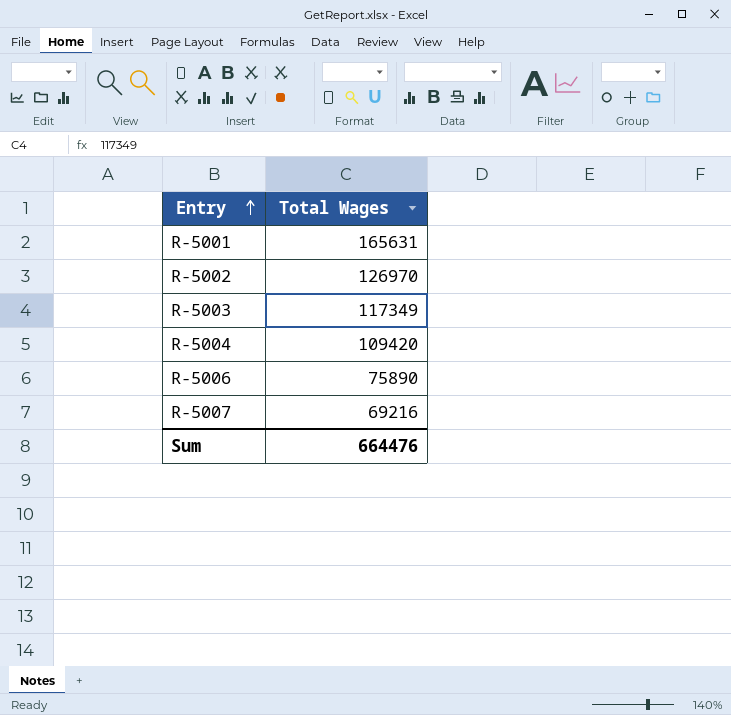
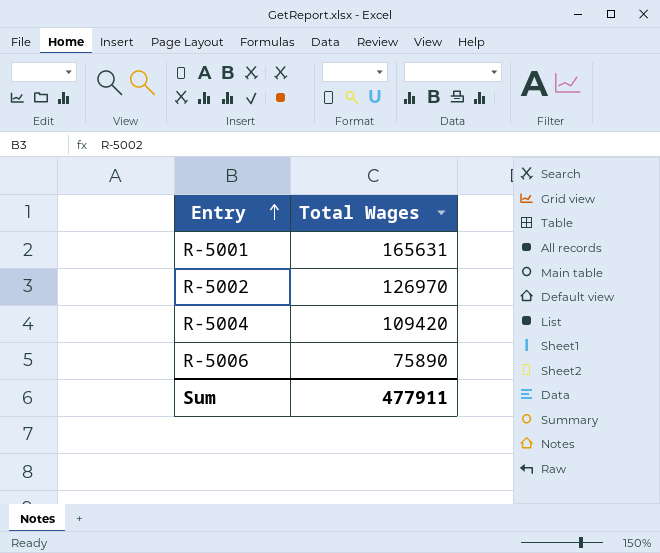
row R-5003: 117349 -> none
row R-5007: 69216 -> none
Sum | Total Wages: 664476 -> 477911

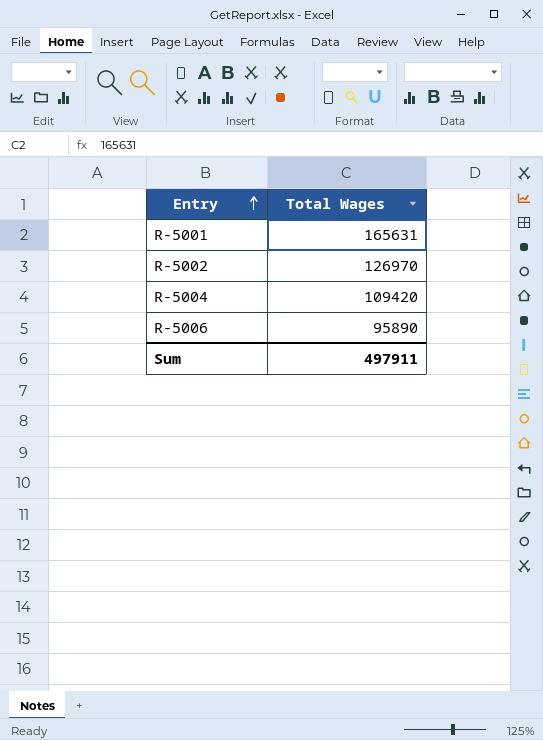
R-5006 | Total Wages: 75890 -> 95890
Sum | Total Wages: 477911 -> 497911

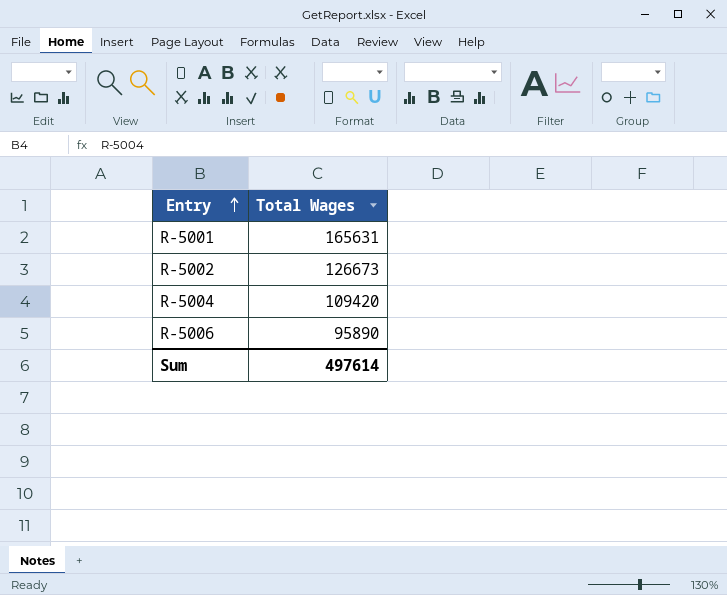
R-5002 | Total Wages: 126970 -> 126673
Sum | Total Wages: 497911 -> 497614

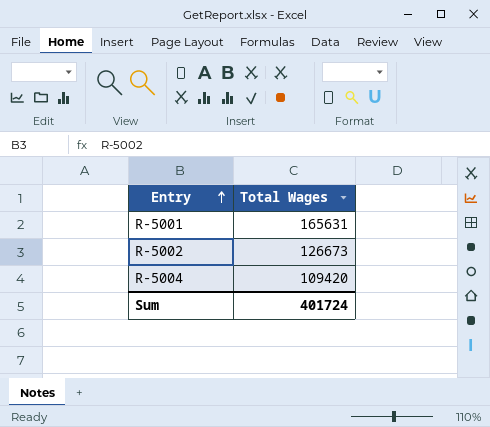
row R-5006: 95890 -> none
Sum | Total Wages: 497614 -> 401724

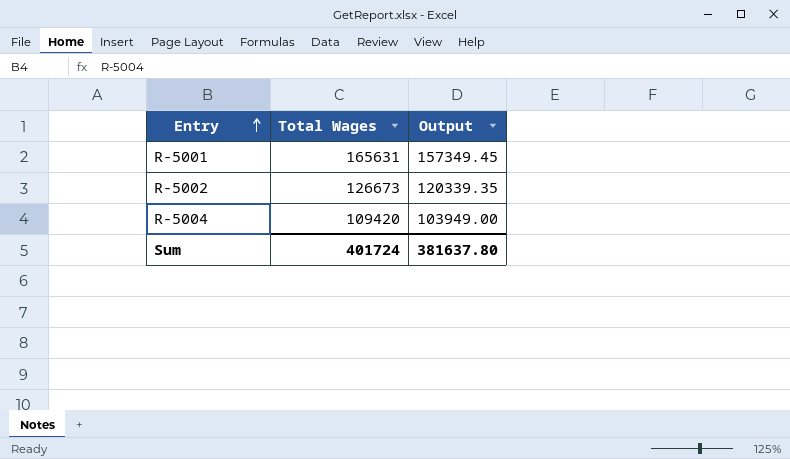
column Output | formula: none -> [Total Wages] * 0.95

